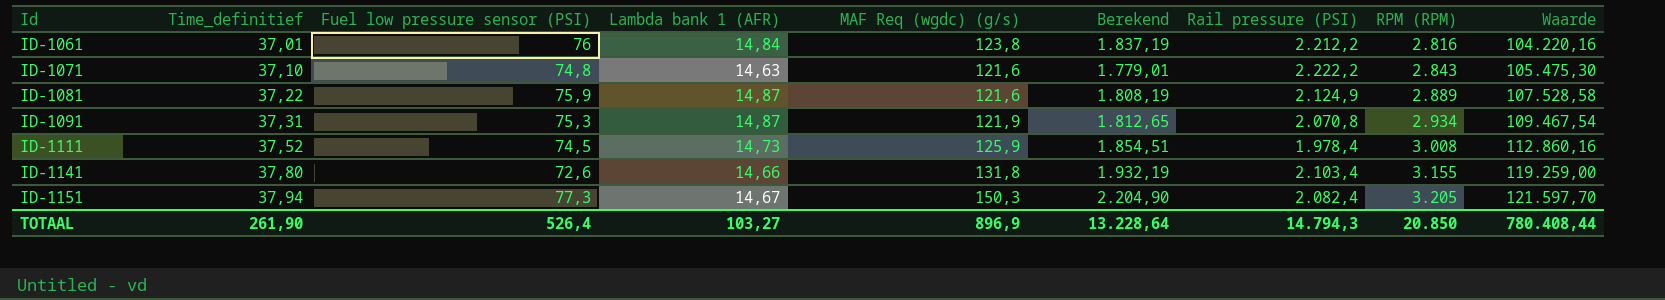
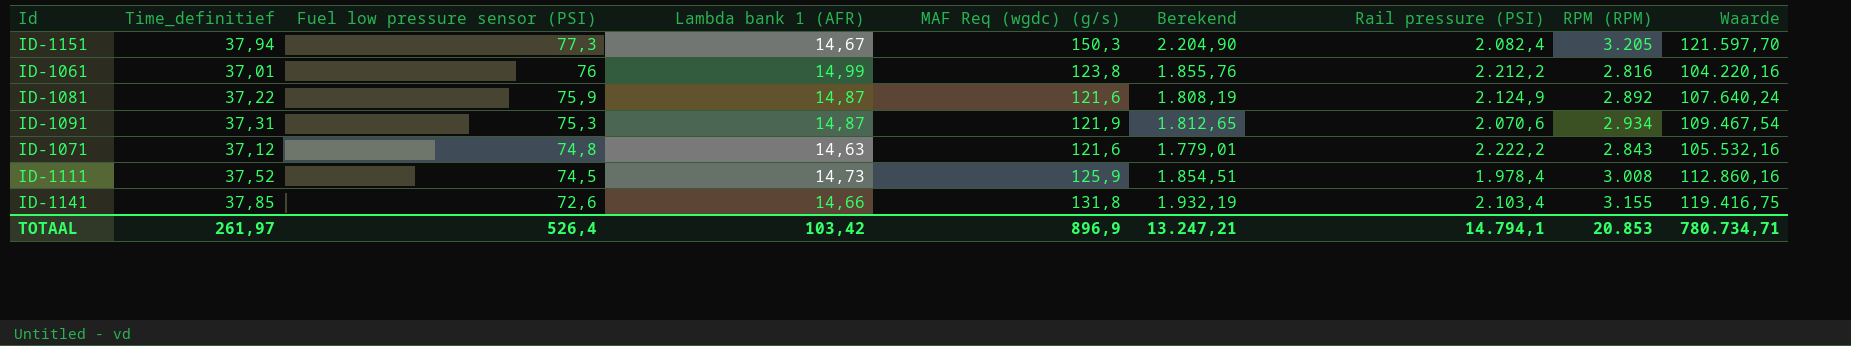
row order: Id ascending -> Fuel low pressure sensor (PSI) descending
ID-1061 | Lambda bank 1 (AFR): 14,84 -> 14,99
ID-1061 | Berekend: 1.837,19 -> 1.855,76
ID-1081 | RPM (RPM): 2.889 -> 2.892
ID-1081 | Waarde: 107.528,58 -> 107.640,24
ID-1091 | Rail pressure (PSI): 2.070,8 -> 2.070,6
ID-1071 | Time_definitief: 37,10 -> 37,12
ID-1071 | Waarde: 105.475,30 -> 105.532,16
ID-1141 | Time_definitief: 37,80 -> 37,85
ID-1141 | Waarde: 119.259,00 -> 119.416,75
TOTAAL | Time_definitief: 261,90 -> 261,97
TOTAAL | Lambda bank 1 (AFR): 103,27 -> 103,42
TOTAAL | Berekend: 13.228,64 -> 13.247,21
TOTAAL | Rail pressure (PSI): 14.794,3 -> 14.794,1
TOTAAL | RPM (RPM): 20.850 -> 20.853
TOTAAL | Waarde: 780.408,44 -> 780.734,71

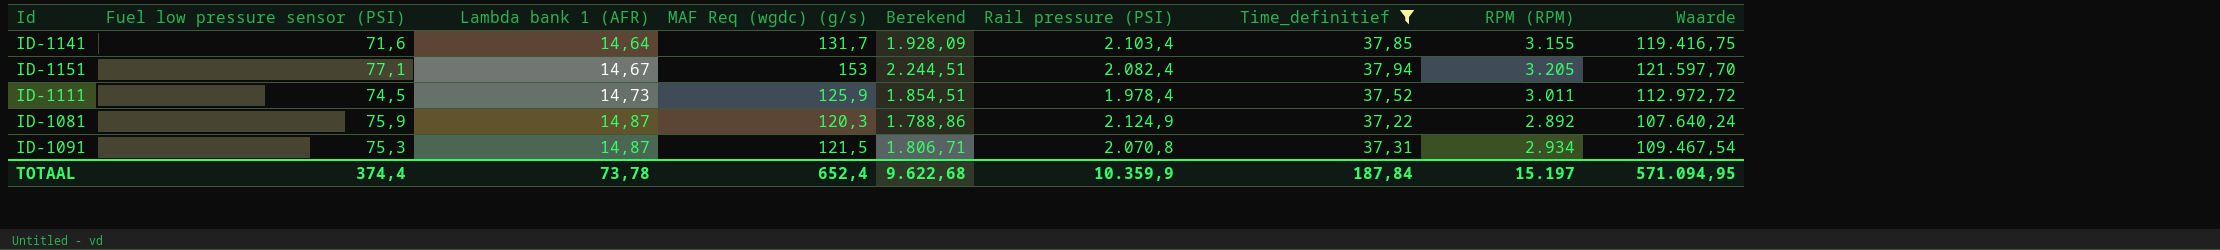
filter: none -> Time_definitief >= 37,22
row order: Fuel low pressure sensor (PSI) descending -> Lambda bank 1 (AFR) ascending
column Time_definitief | position: 2 -> 7
ID-1141 | Fuel low pressure sensor (PSI): 72,6 -> 71,6
ID-1141 | Lambda bank 1 (AFR): 14,66 -> 14,64
ID-1141 | MAF Req (wgdc) (g/s): 131,8 -> 131,7
ID-1141 | Berekend: 1.932,19 -> 1.928,09
ID-1151 | Fuel low pressure sensor (PSI): 77,3 -> 77,1
ID-1151 | MAF Req (wgdc) (g/s): 150,3 -> 153
ID-1151 | Berekend: 2.204,90 -> 2.244,51
ID-1111 | RPM (RPM): 3.008 -> 3.011
ID-1111 | Waarde: 112.860,16 -> 112.972,72
ID-1081 | MAF Req (wgdc) (g/s): 121,6 -> 120,3
ID-1081 | Berekend: 1.808,19 -> 1.788,86
ID-1091 | MAF Req (wgdc) (g/s): 121,9 -> 121,5
ID-1091 | Berekend: 1.812,65 -> 1.806,71
ID-1091 | Rail pressure (PSI): 2.070,6 -> 2.070,8
TOTAAL | Fuel low pressure sensor (PSI): 526,4 -> 374,4
TOTAAL | Lambda bank 1 (AFR): 103,42 -> 73,78
TOTAAL | MAF Req (wgdc) (g/s): 896,9 -> 652,4
TOTAAL | Berekend: 13.247,21 -> 9.622,68
TOTAAL | Rail pressure (PSI): 14.794,1 -> 10.359,9
TOTAAL | Time_definitief: 261,97 -> 187,84
TOTAAL | RPM (RPM): 20.853 -> 15.197
TOTAAL | Waarde: 780.734,71 -> 571.094,95

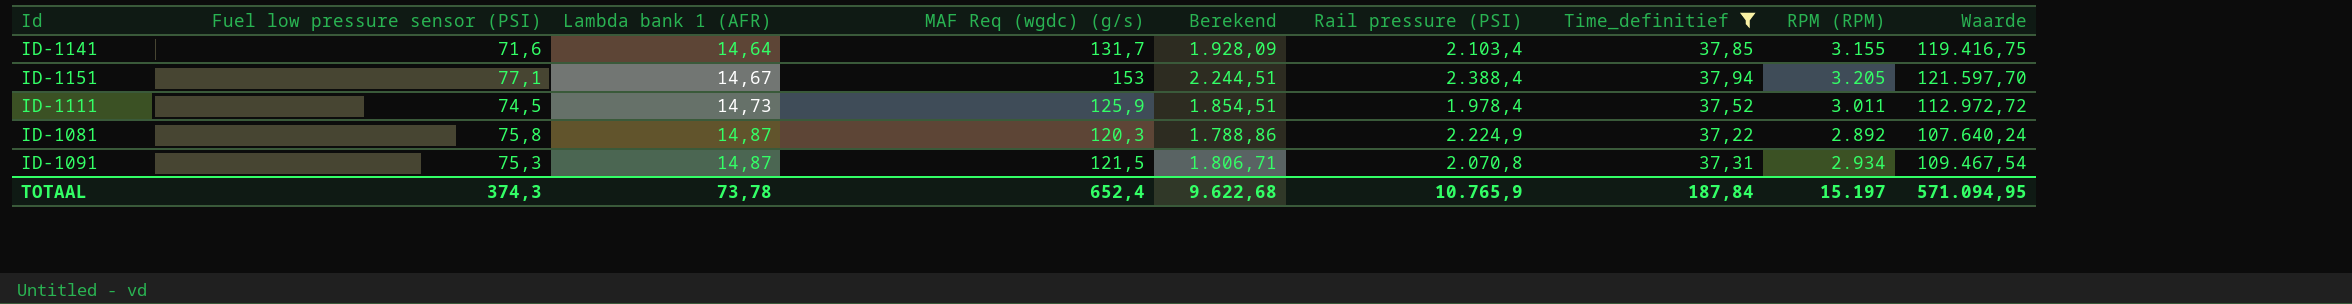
ID-1151 | Rail pressure (PSI): 2.082,4 -> 2.388,4
ID-1081 | Fuel low pressure sensor (PSI): 75,9 -> 75,8
ID-1081 | Rail pressure (PSI): 2.124,9 -> 2.224,9
TOTAAL | Fuel low pressure sensor (PSI): 374,4 -> 374,3
TOTAAL | Rail pressure (PSI): 10.359,9 -> 10.765,9

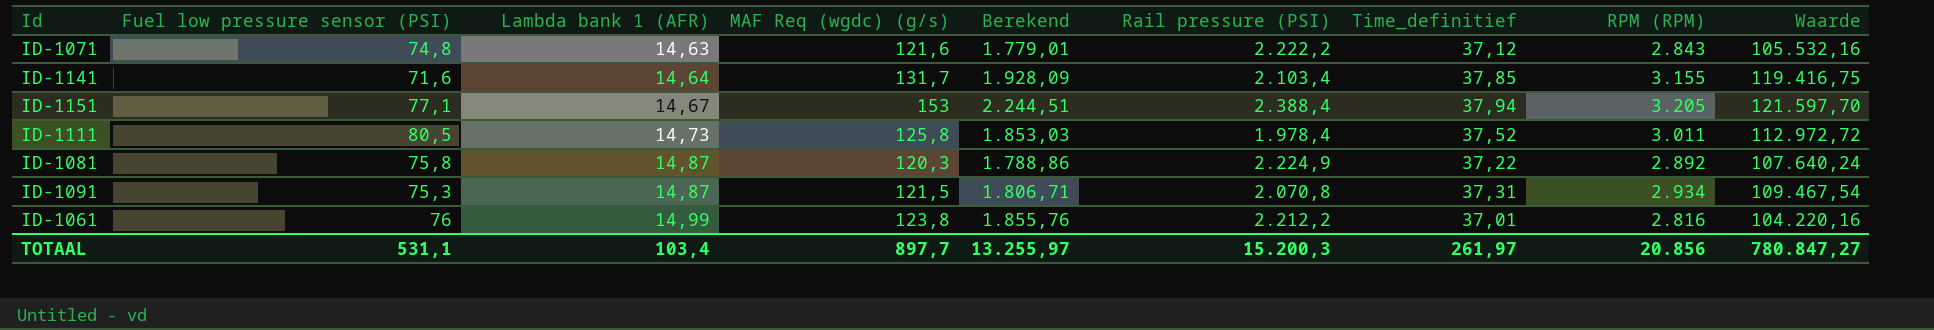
filter: Time_definitief >= 37,22 -> none
ID-1111 | Fuel low pressure sensor (PSI): 74,5 -> 80,5
ID-1111 | MAF Req (wgdc) (g/s): 125,9 -> 125,8
ID-1111 | Berekend: 1.854,51 -> 1.853,03
TOTAAL | Fuel low pressure sensor (PSI): 374,3 -> 531,1
TOTAAL | Lambda bank 1 (AFR): 73,78 -> 103,4
TOTAAL | MAF Req (wgdc) (g/s): 652,4 -> 897,7
TOTAAL | Berekend: 9.622,68 -> 13.255,97
TOTAAL | Rail pressure (PSI): 10.765,9 -> 15.200,3
TOTAAL | Time_definitief: 187,84 -> 261,97
TOTAAL | RPM (RPM): 15.197 -> 20.856
TOTAAL | Waarde: 571.094,95 -> 780.847,27

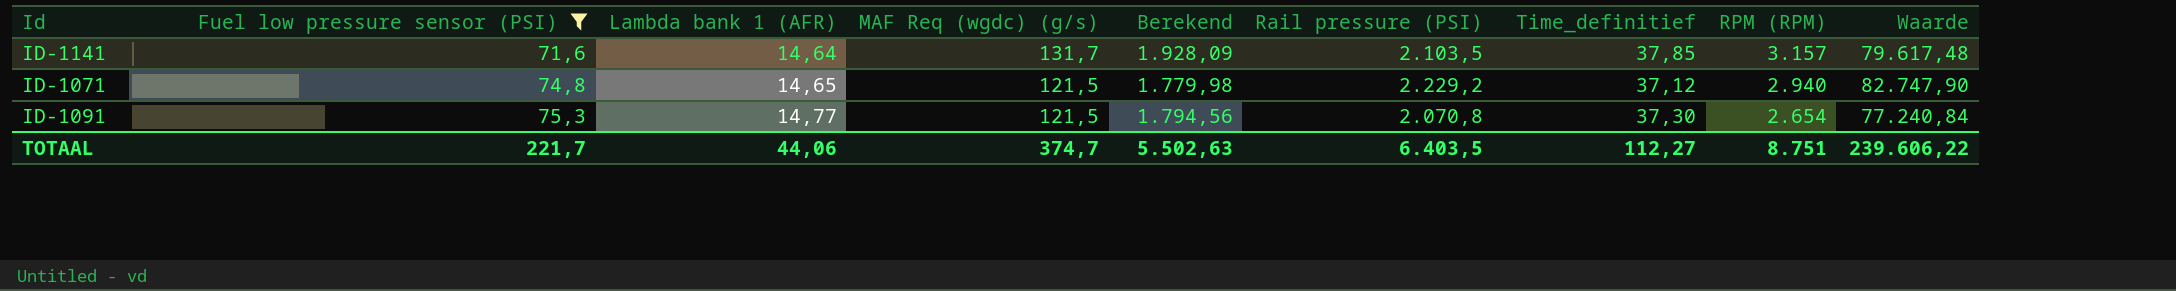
filter: none -> Fuel low pressure sensor (PSI) <= 75,3
row order: Lambda bank 1 (AFR) ascending -> Fuel low pressure sensor (PSI) ascending
column Waarde | formula: [Time_definitief] * [RPM (RPM)] -> [Rail pressure (PSI)] * [Time_definitief]
ID-1141 | Rail pressure (PSI): 2.103,4 -> 2.103,5
ID-1141 | RPM (RPM): 3.155 -> 3.157
ID-1071 | Lambda bank 1 (AFR): 14,63 -> 14,65
ID-1071 | MAF Req (wgdc) (g/s): 121,6 -> 121,5
ID-1071 | Berekend: 1.779,01 -> 1.779,98
ID-1071 | Rail pressure (PSI): 2.222,2 -> 2.229,2
ID-1071 | RPM (RPM): 2.843 -> 2.940
ID-1091 | Lambda bank 1 (AFR): 14,87 -> 14,77
ID-1091 | Berekend: 1.806,71 -> 1.794,56
ID-1091 | Time_definitief: 37,31 -> 37,30
ID-1091 | RPM (RPM): 2.934 -> 2.654
TOTAAL | Fuel low pressure sensor (PSI): 531,1 -> 221,7
TOTAAL | Lambda bank 1 (AFR): 103,4 -> 44,06
TOTAAL | MAF Req (wgdc) (g/s): 897,7 -> 374,7
TOTAAL | Berekend: 13.255,97 -> 5.502,63
TOTAAL | Rail pressure (PSI): 15.200,3 -> 6.403,5
TOTAAL | Time_definitief: 261,97 -> 112,27
TOTAAL | RPM (RPM): 20.856 -> 8.751
TOTAAL | Waarde: 780.847,27 -> 239.606,22

